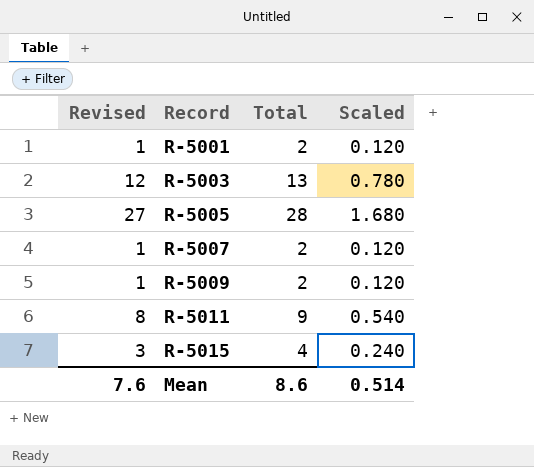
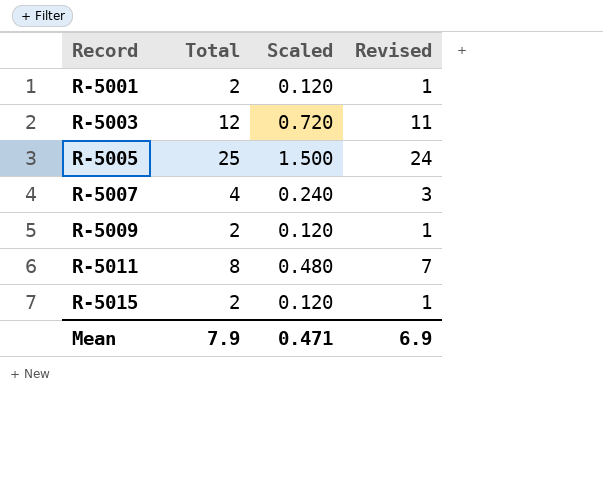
column Revised | position: 1 -> 4
R-5003 | Total: 13 -> 12
R-5003 | Scaled: 0.780 -> 0.720
R-5003 | Revised: 12 -> 11
R-5005 | Total: 28 -> 25
R-5005 | Scaled: 1.680 -> 1.500
R-5005 | Revised: 27 -> 24
R-5007 | Total: 2 -> 4
R-5007 | Scaled: 0.120 -> 0.240
R-5007 | Revised: 1 -> 3
R-5011 | Total: 9 -> 8
R-5011 | Scaled: 0.540 -> 0.480
R-5011 | Revised: 8 -> 7
R-5015 | Total: 4 -> 2
R-5015 | Scaled: 0.240 -> 0.120
R-5015 | Revised: 3 -> 1
Mean | Total: 8.6 -> 7.9
Mean | Scaled: 0.514 -> 0.471
Mean | Revised: 7.6 -> 6.9

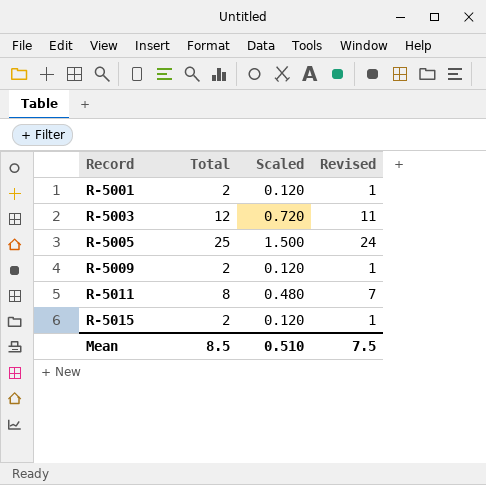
row R-5007: 4 | 0.240 | 3 -> none
Mean | Total: 7.9 -> 8.5
Mean | Scaled: 0.471 -> 0.510
Mean | Revised: 6.9 -> 7.5

